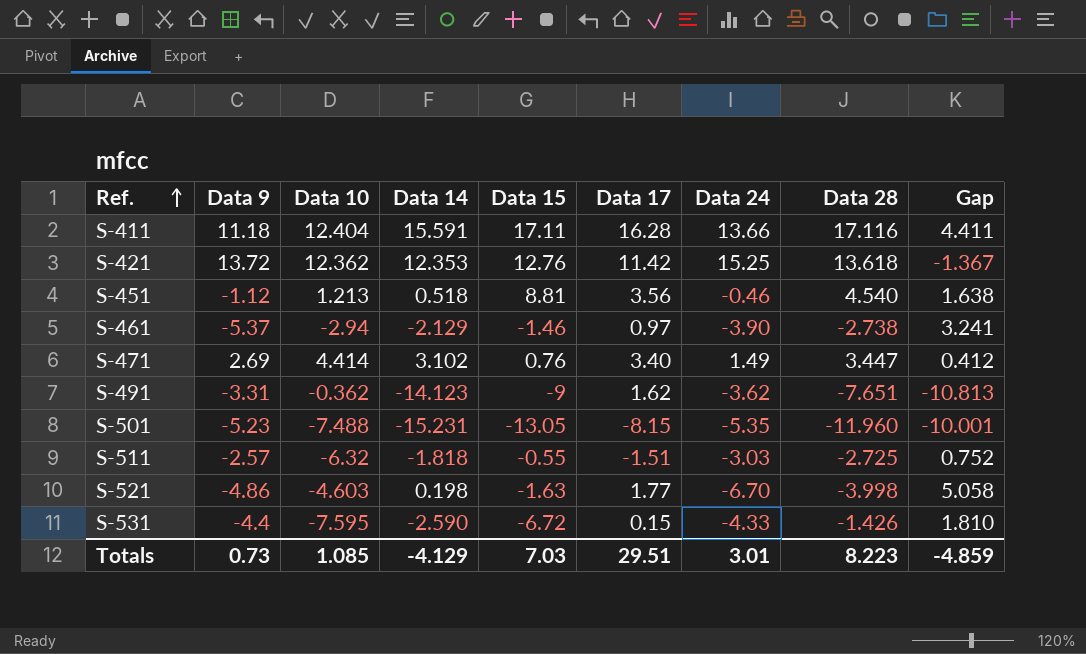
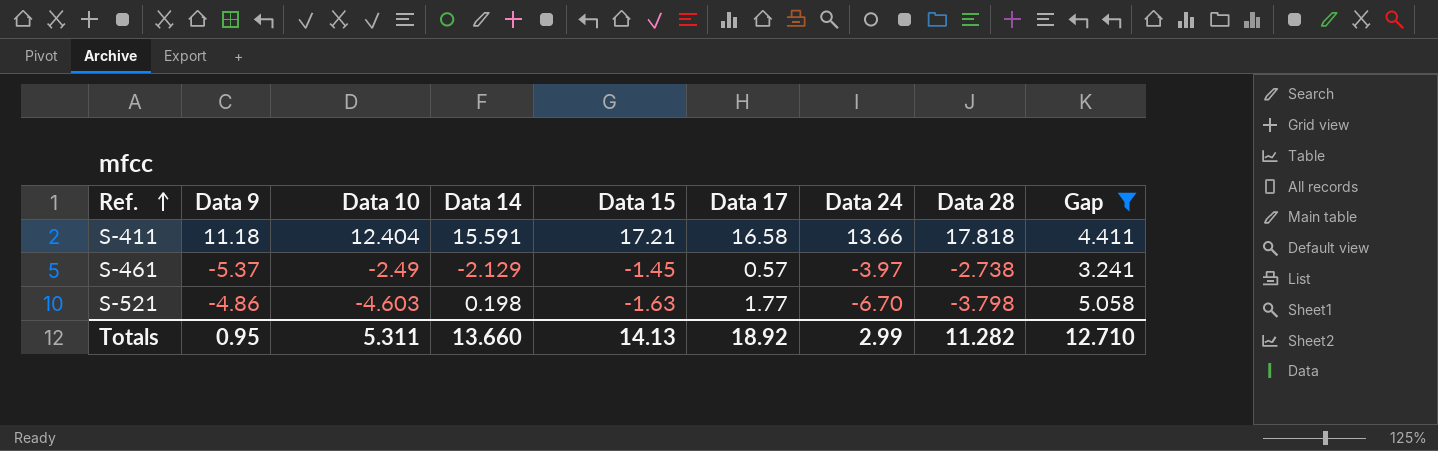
filter: none -> Gap >= 3.241
S-411 | Data 15: 17.11 -> 17.21
S-411 | Data 17: 16.28 -> 16.58
S-411 | Data 28: 17.116 -> 17.818
S-461 | Data 10: -2.94 -> -2.49
S-461 | Data 15: -1.46 -> -1.45
S-461 | Data 17: 0.97 -> 0.57
S-461 | Data 24: -3.90 -> -3.97
S-521 | Data 28: -3.998 -> -3.798
Totals | Data 9: 0.73 -> 0.95
Totals | Data 10: 1.085 -> 5.311
Totals | Data 14: -4.129 -> 13.660
Totals | Data 15: 7.03 -> 14.13
Totals | Data 17: 29.51 -> 18.92
Totals | Data 24: 3.01 -> 2.99
Totals | Data 28: 8.223 -> 11.282
Totals | Gap: -4.859 -> 12.710

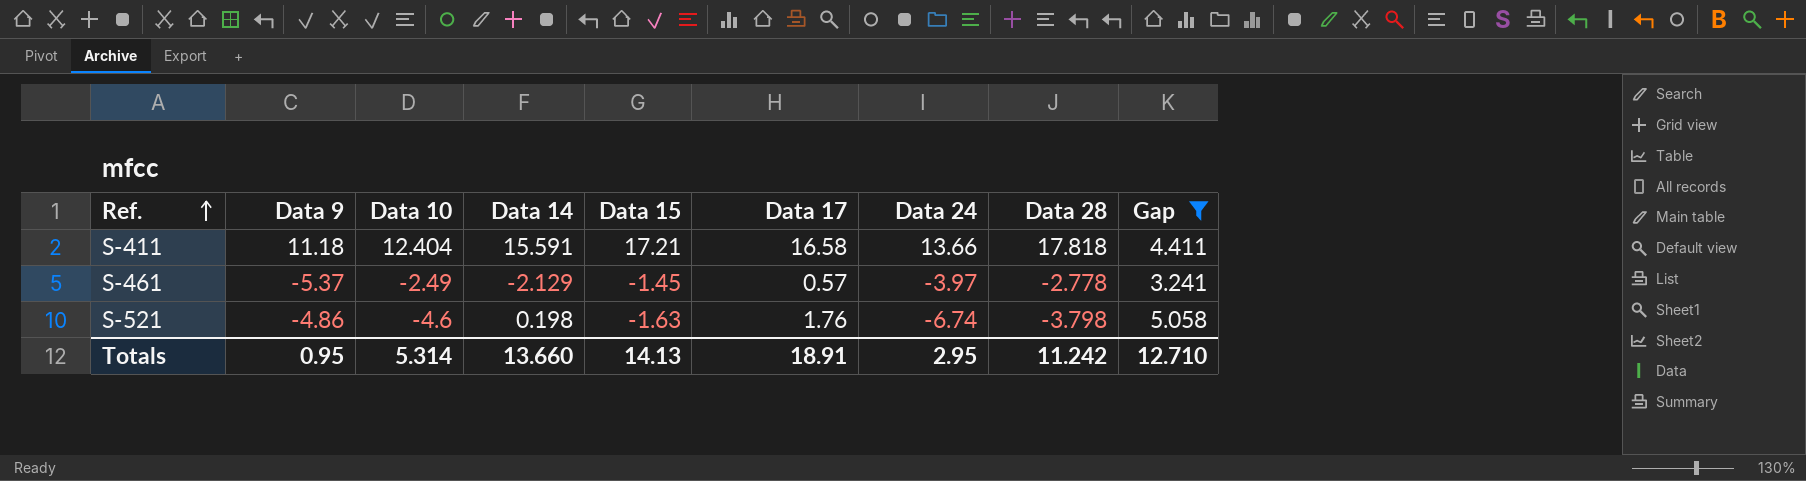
S-461 | Data 28: -2.738 -> -2.778
S-521 | Data 10: -4.603 -> -4.6
S-521 | Data 17: 1.77 -> 1.76
S-521 | Data 24: -6.70 -> -6.74
Totals | Data 10: 5.311 -> 5.314
Totals | Data 17: 18.92 -> 18.91
Totals | Data 24: 2.99 -> 2.95
Totals | Data 28: 11.282 -> 11.242

